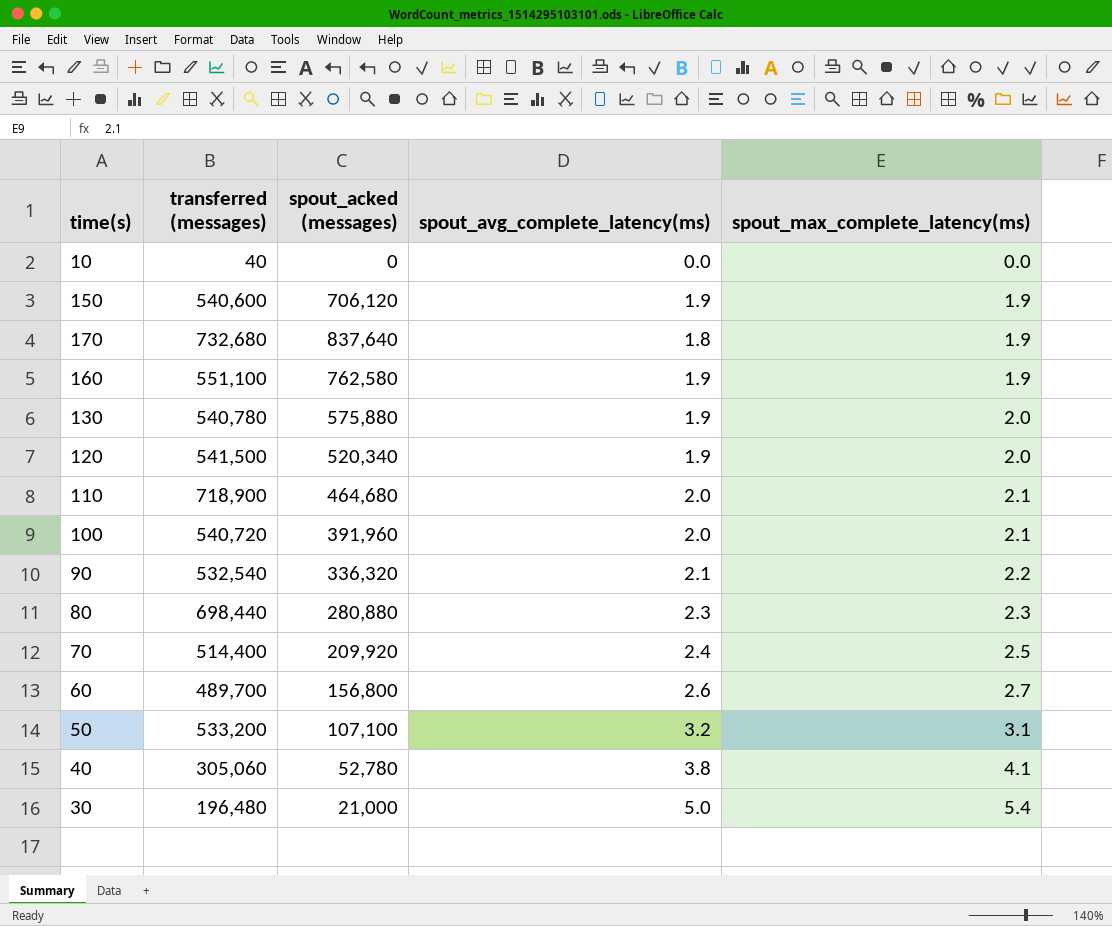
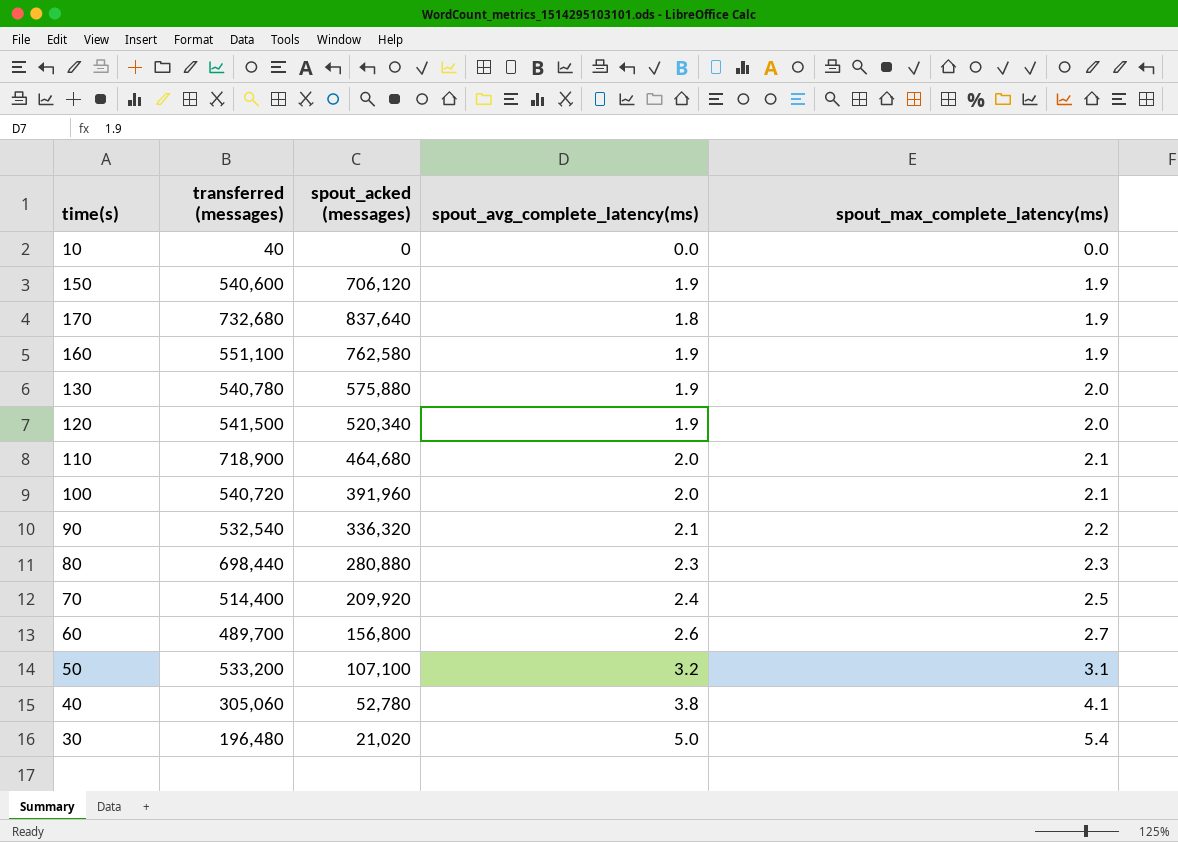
30 | spout_acked (messages): 21,000 -> 21,020

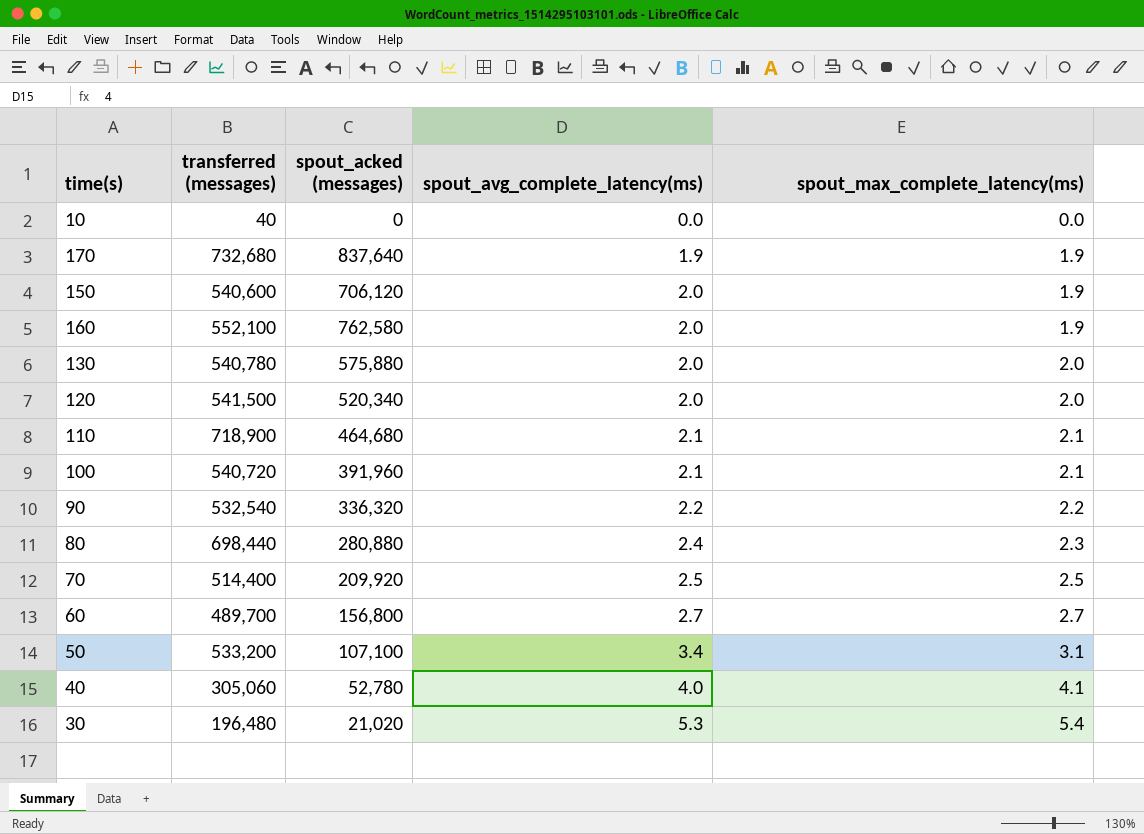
row order: spout_max_complete_latency(ms) ascending -> spout_avg_complete_latency(ms) ascending
170 | spout_avg_complete_latency(ms): 1.8 -> 1.9
150 | spout_avg_complete_latency(ms): 1.9 -> 2.0
160 | transferred (messages): 551,100 -> 552,100
160 | spout_avg_complete_latency(ms): 1.9 -> 2.0
130 | spout_avg_complete_latency(ms): 1.9 -> 2.0
120 | spout_avg_complete_latency(ms): 1.9 -> 2.0
110 | spout_avg_complete_latency(ms): 2.0 -> 2.1
100 | spout_avg_complete_latency(ms): 2.0 -> 2.1
90 | spout_avg_complete_latency(ms): 2.1 -> 2.2
80 | spout_avg_complete_latency(ms): 2.3 -> 2.4
70 | spout_avg_complete_latency(ms): 2.4 -> 2.5
60 | spout_avg_complete_latency(ms): 2.6 -> 2.7
50 | spout_avg_complete_latency(ms): 3.2 -> 3.4
40 | spout_avg_complete_latency(ms): 3.8 -> 4.0
30 | spout_avg_complete_latency(ms): 5.0 -> 5.3

